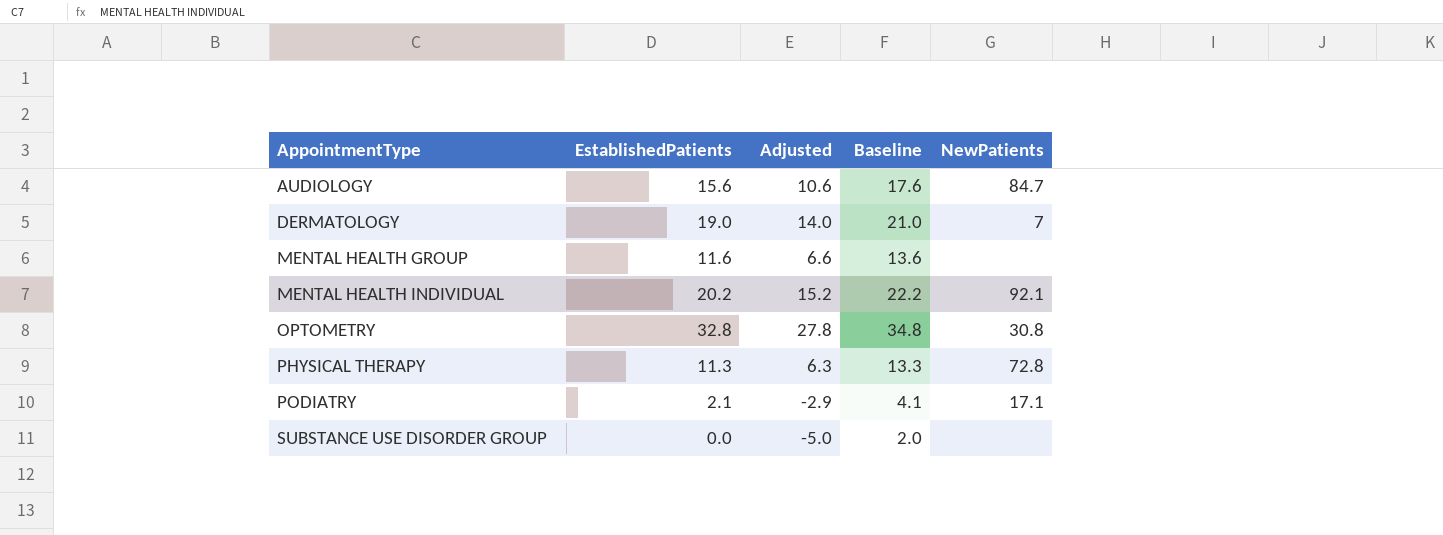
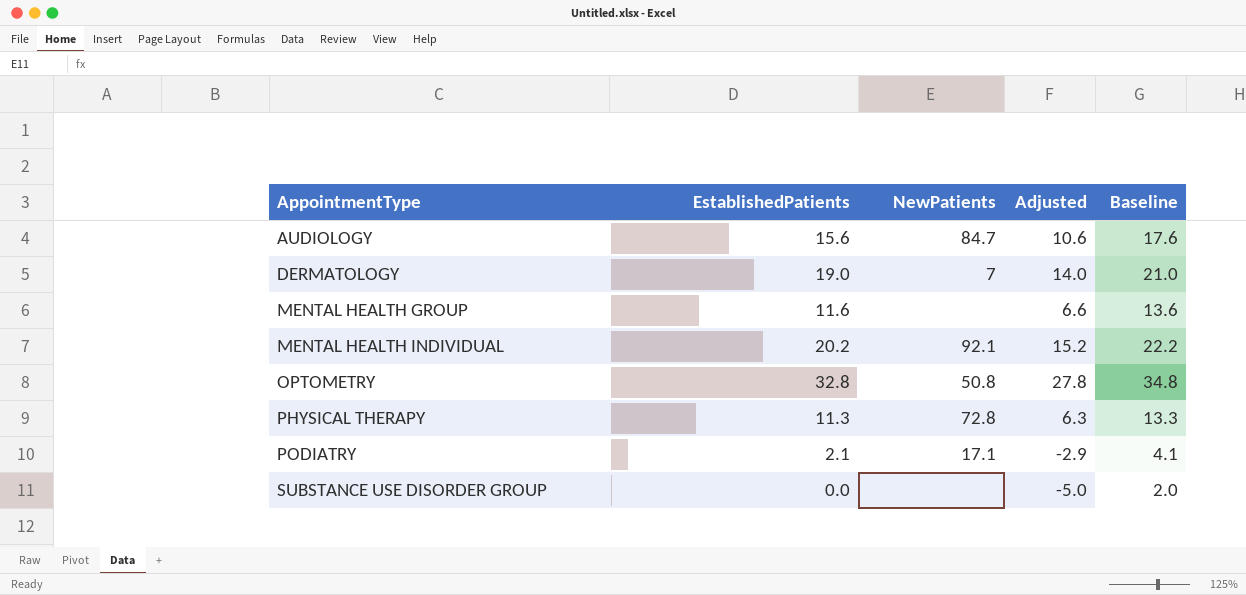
column NewPatients | position: 5 -> 3
OPTOMETRY | NewPatients: 30.8 -> 50.8

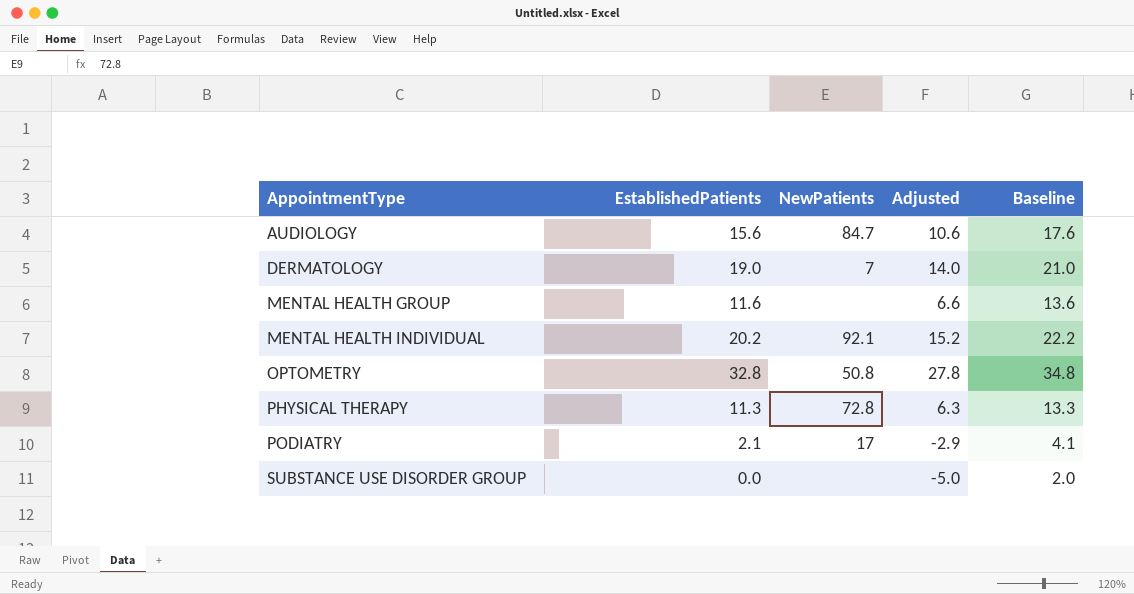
PODIATRY | NewPatients: 17.1 -> 17

